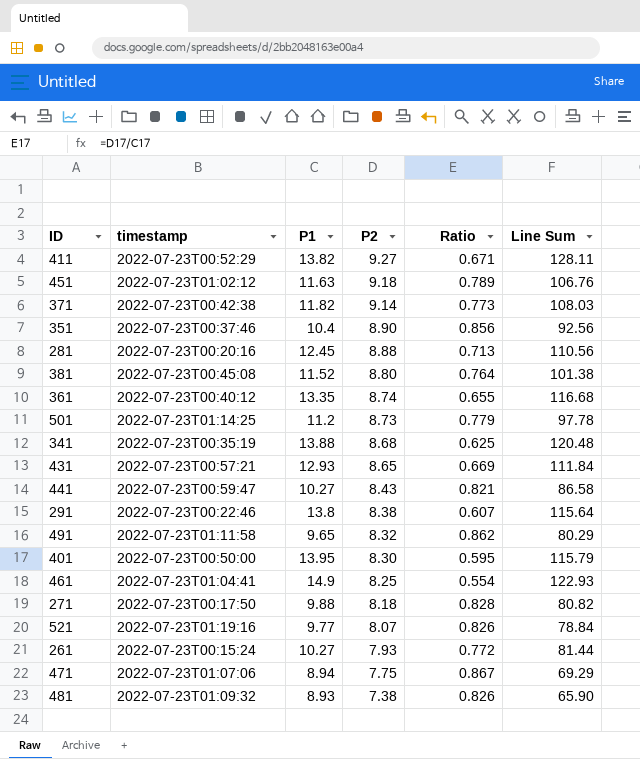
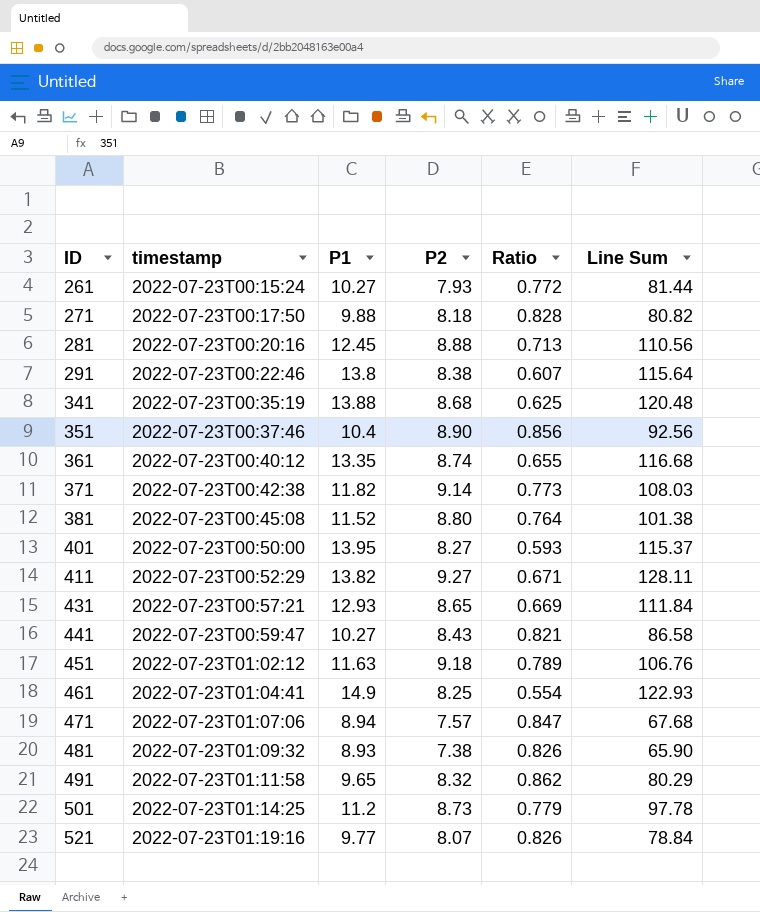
row order: P2 descending -> ID ascending
401 | P2: 8.30 -> 8.27
401 | Ratio: 0.595 -> 0.593
401 | Line Sum: 115.79 -> 115.37
471 | P2: 7.75 -> 7.57
471 | Ratio: 0.867 -> 0.847
471 | Line Sum: 69.29 -> 67.68

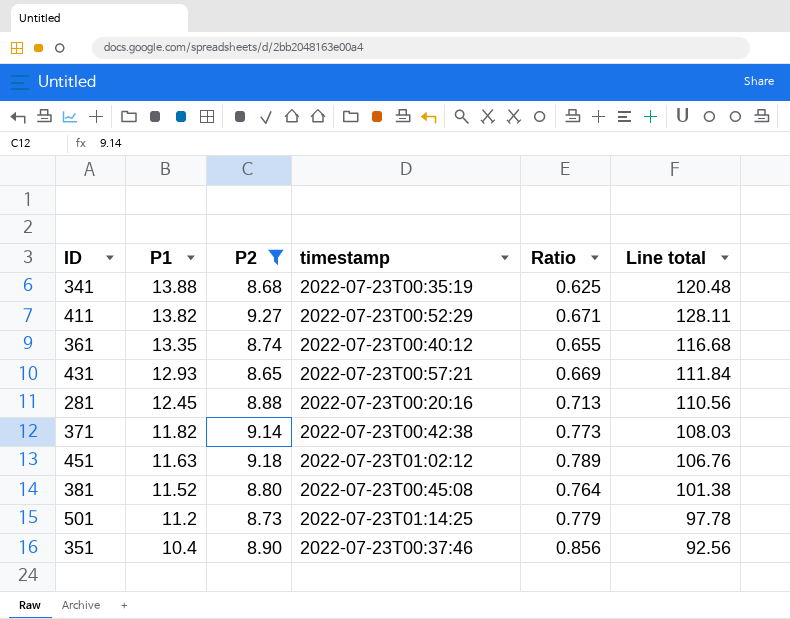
filter: none -> P2 >= 8.65
row order: ID ascending -> P1 descending
column timestamp | position: 2 -> 4
column name: Line Sum -> Line total

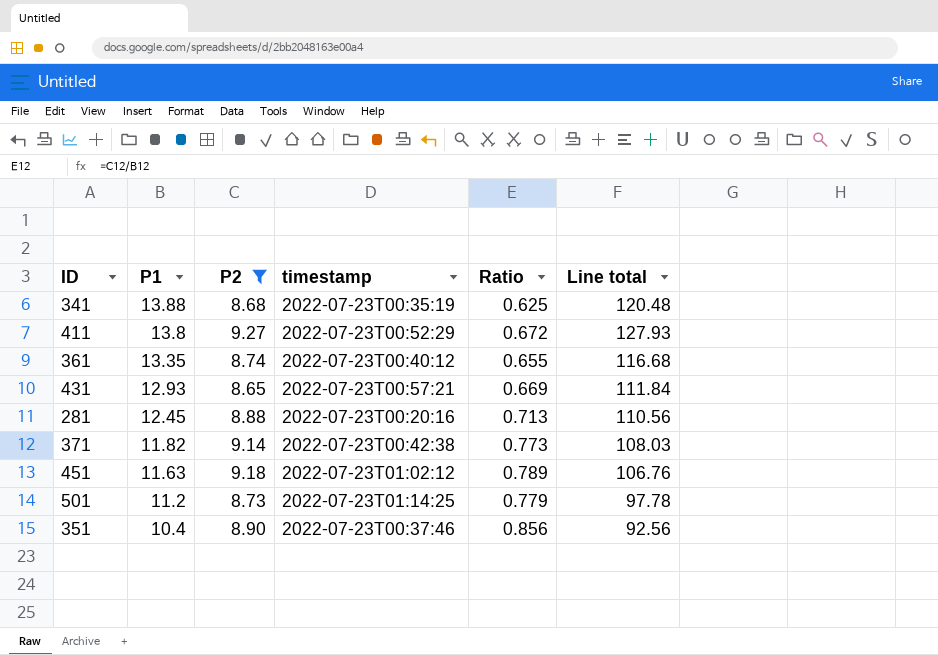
row 381: 11.52 | 8.80 | 2022-07-23T00:45:08 | 0.764 | 101.38 -> none
411 | P1: 13.82 -> 13.8
411 | Ratio: 0.671 -> 0.672
411 | Line total: 128.11 -> 127.93

